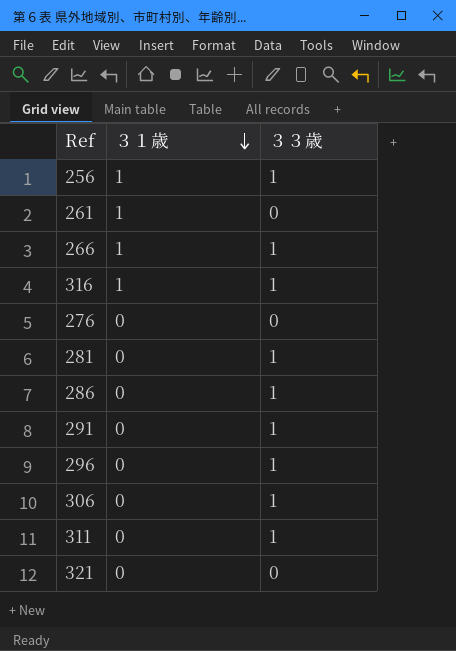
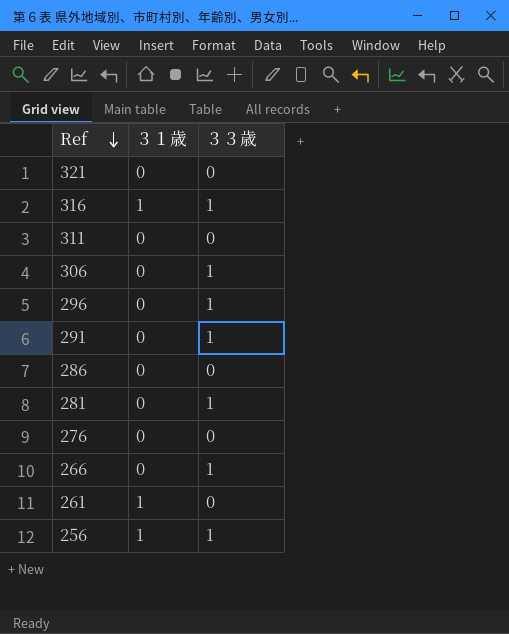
row order: ３１歳 descending -> Ref descending
311 | ３３歳: 1 -> 0
286 | ３３歳: 1 -> 0
266 | ３１歳: 1 -> 0

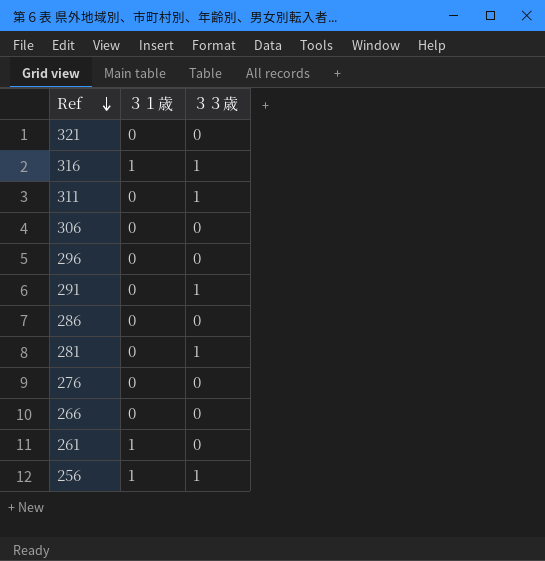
311 | ３３歳: 0 -> 1
306 | ３３歳: 1 -> 0
296 | ３３歳: 1 -> 0
266 | ３３歳: 1 -> 0

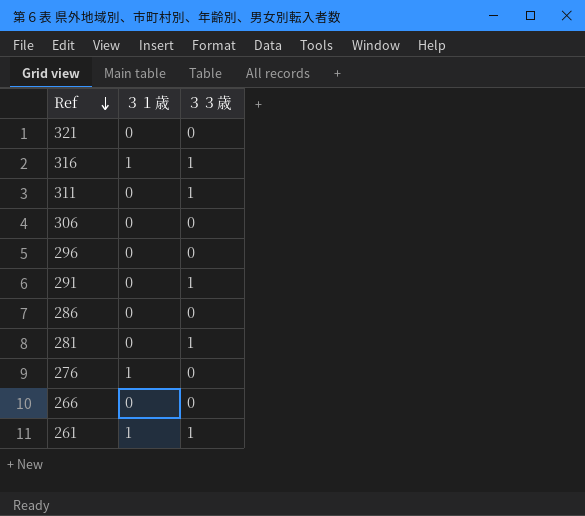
row 256: 1 | 1 -> none
276 | ３１歳: 0 -> 1
261 | ３３歳: 0 -> 1

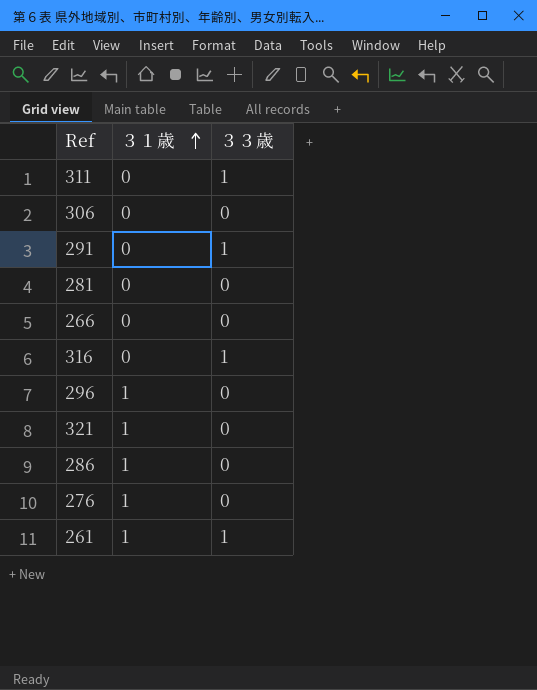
row order: Ref descending -> ３１歳 ascending
281 | ３３歳: 1 -> 0
316 | ３１歳: 1 -> 0
296 | ３１歳: 0 -> 1
321 | ３１歳: 0 -> 1
286 | ３１歳: 0 -> 1

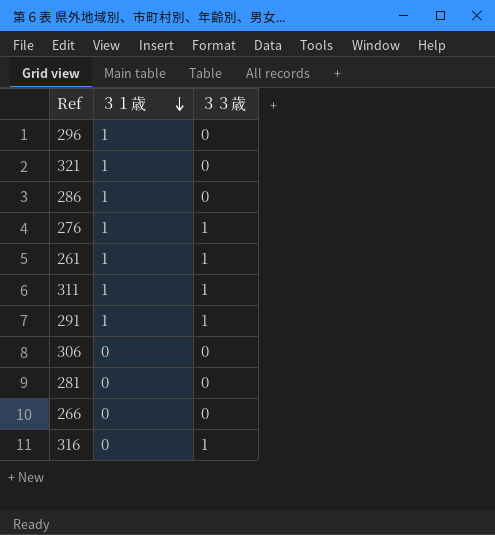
row order: ３１歳 ascending -> ３１歳 descending
276 | ３３歳: 0 -> 1
311 | ３１歳: 0 -> 1
291 | ３１歳: 0 -> 1

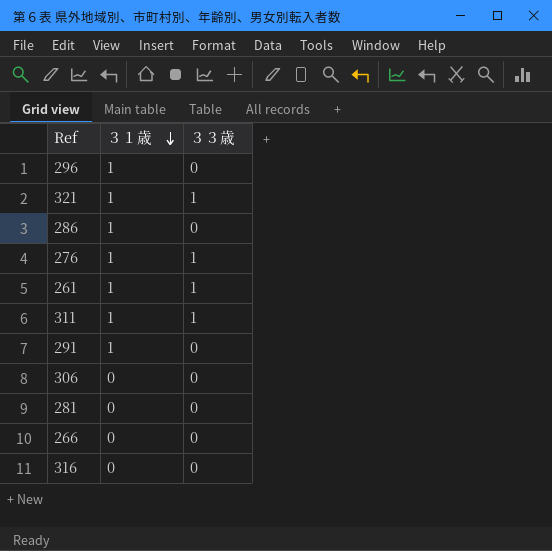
321 | ３３歳: 0 -> 1
291 | ３３歳: 1 -> 0
316 | ３３歳: 1 -> 0

